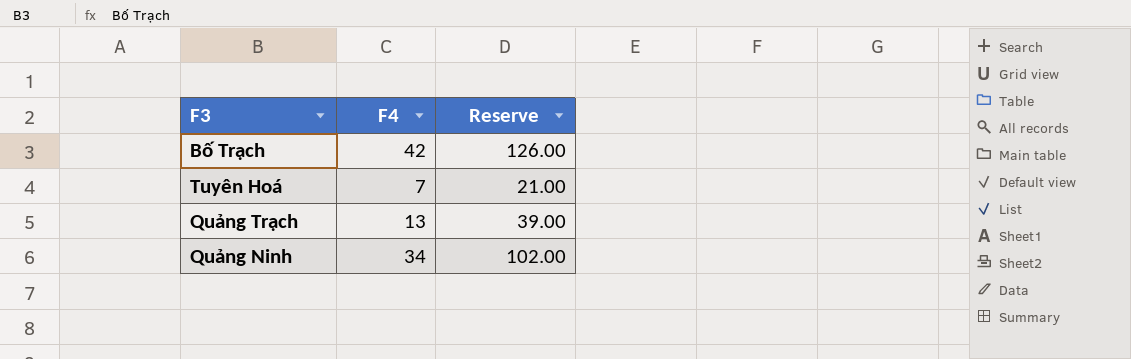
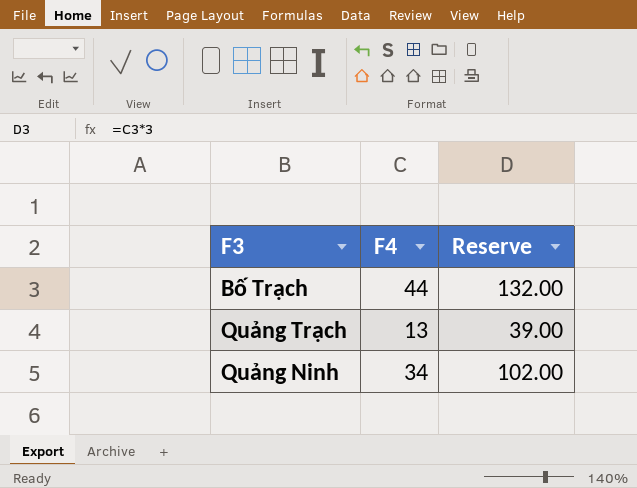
row Tuyên Hoá: 7 | 21.00 -> none
Bố Trạch | F4: 42 -> 44
Bố Trạch | Reserve: 126.00 -> 132.00

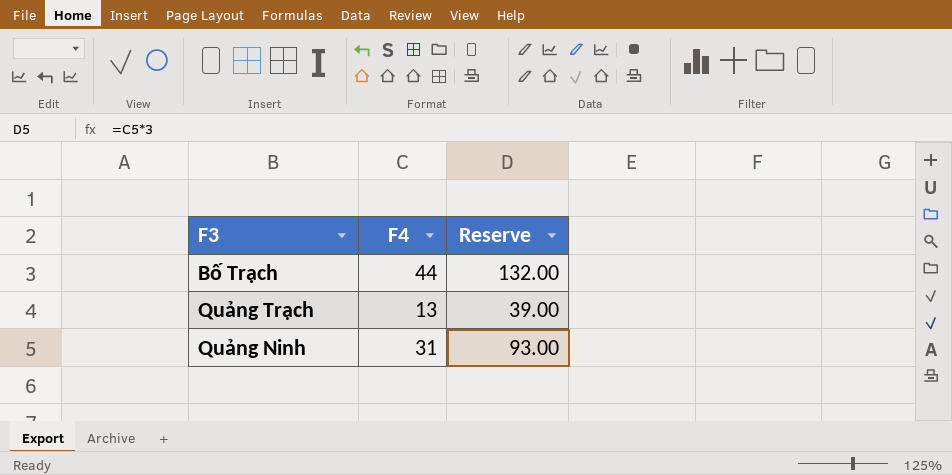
Quảng Ninh | F4: 34 -> 31
Quảng Ninh | Reserve: 102.00 -> 93.00

